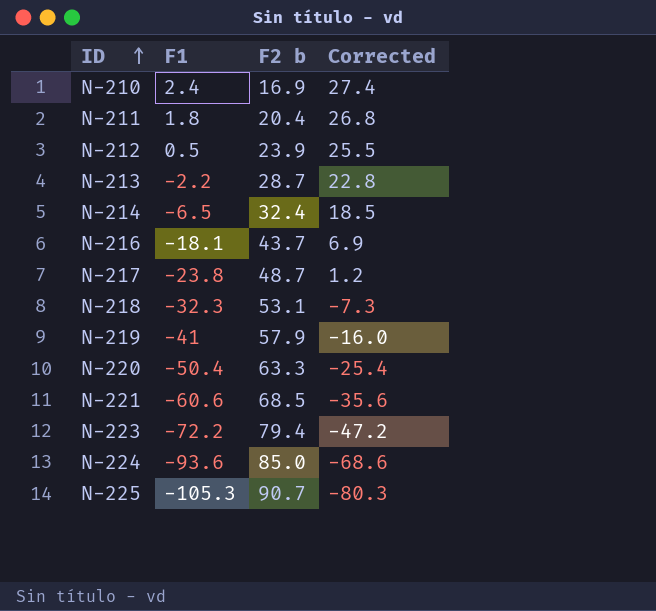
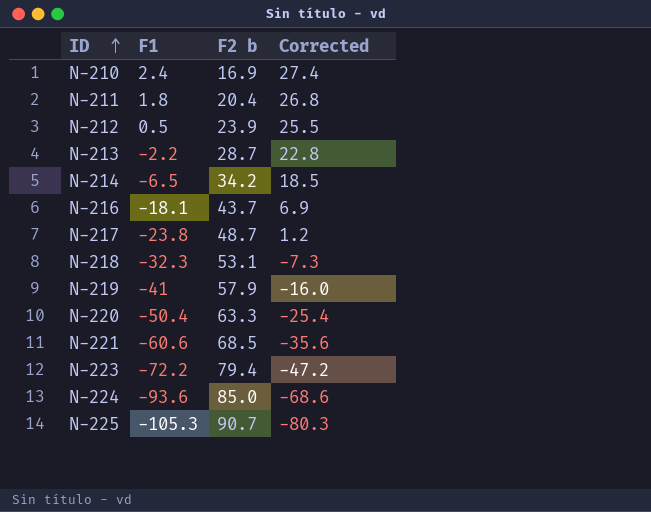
N-214 | F2 b: 32.4 -> 34.2

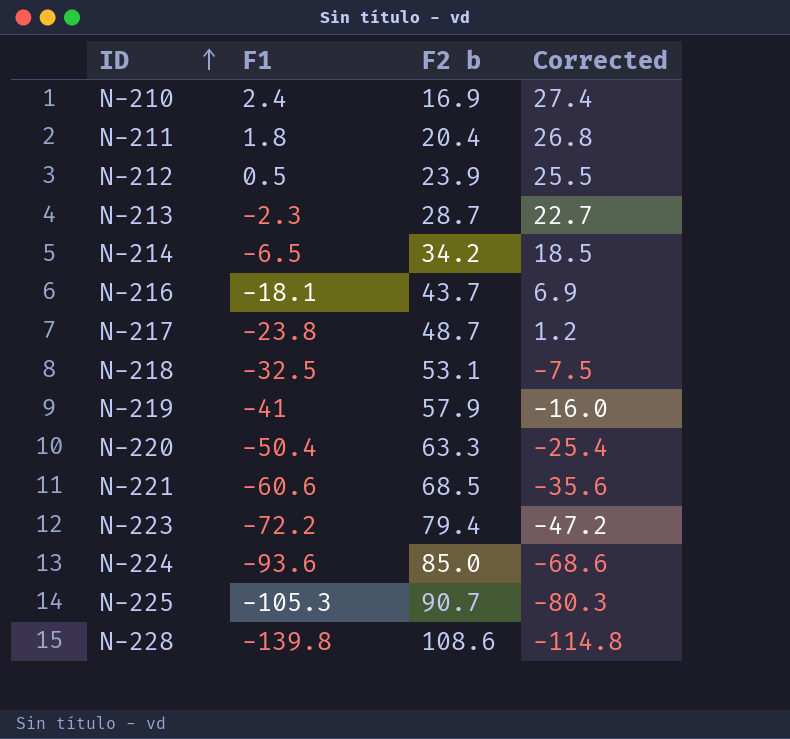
N-213 | F1: -2.2 -> -2.3
N-213 | Corrected: 22.8 -> 22.7
N-218 | F1: -32.3 -> -32.5
N-218 | Corrected: -7.3 -> -7.5
row N-228: none -> -139.8 | 108.6 | -114.8

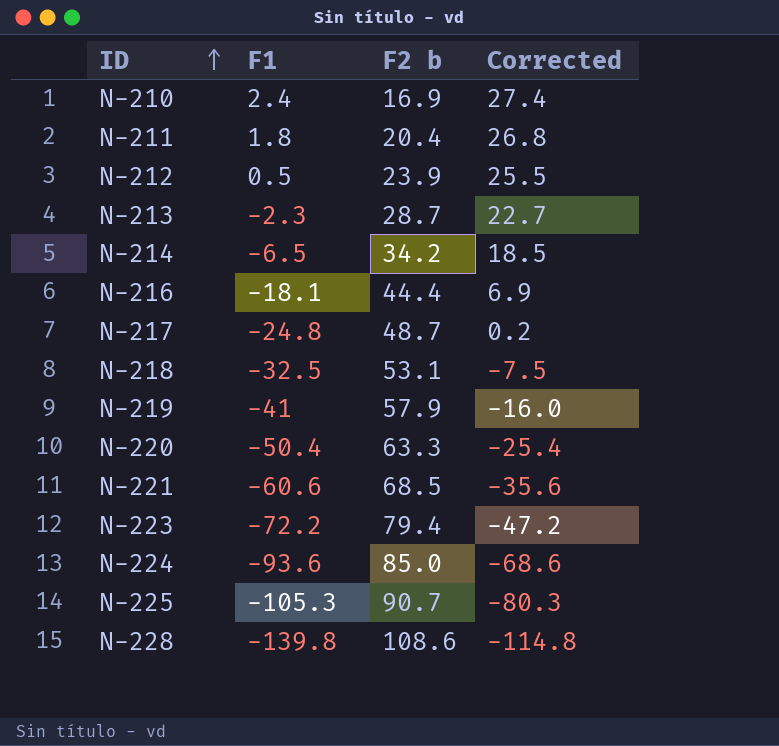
N-216 | F2 b: 43.7 -> 44.4
N-217 | F1: -23.8 -> -24.8
N-217 | Corrected: 1.2 -> 0.2

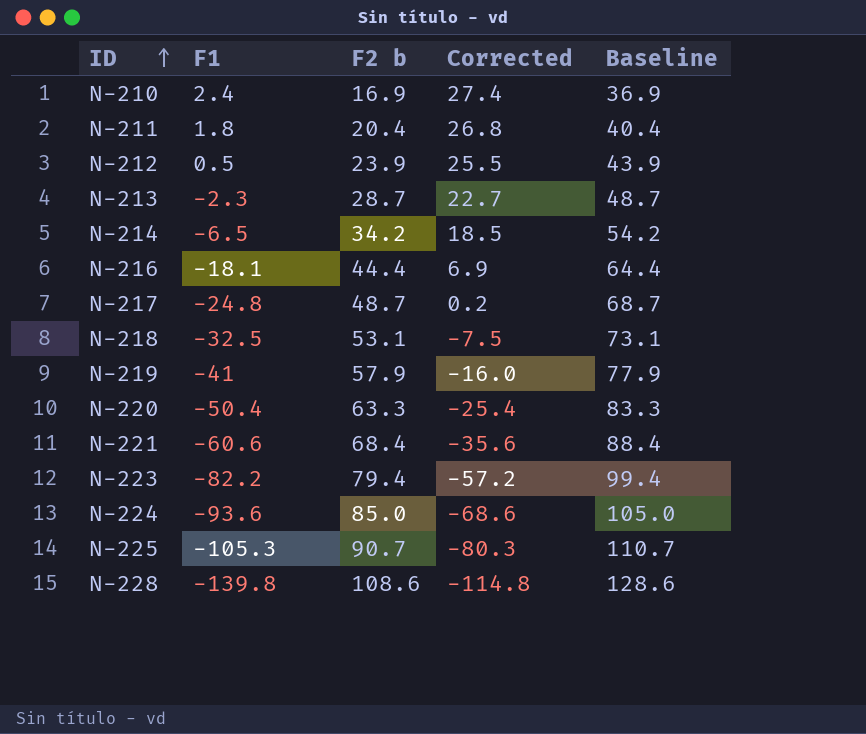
column Baseline | formula: none -> [F2 b] + 20
N-221 | F2 b: 68.5 -> 68.4
N-223 | F1: -72.2 -> -82.2
N-223 | Corrected: -47.2 -> -57.2

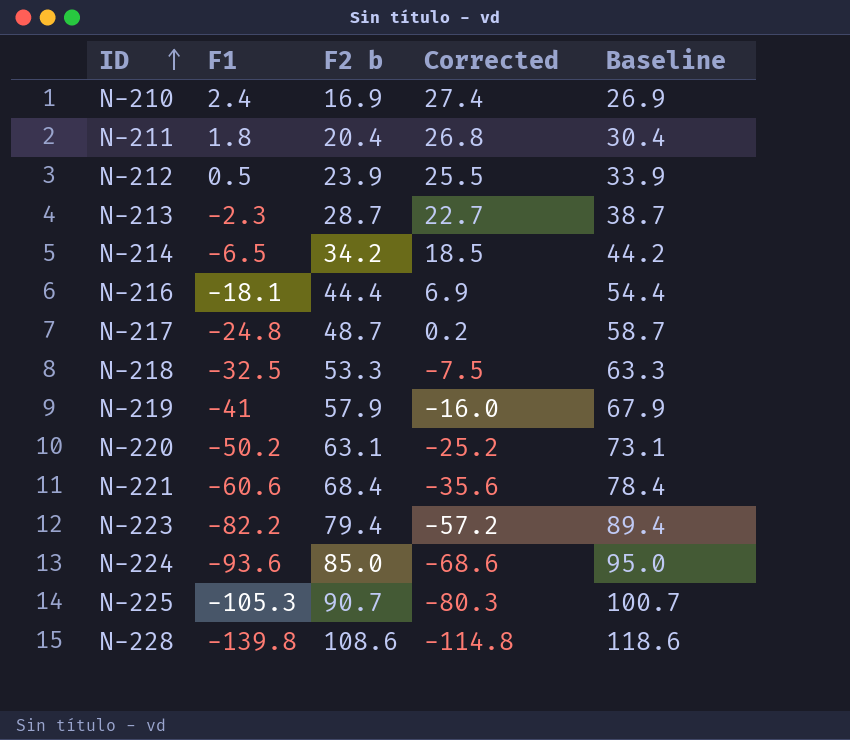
column Baseline | formula: [F2 b] + 20 -> [F2 b] + 10
N-218 | F2 b: 53.1 -> 53.3
N-220 | F1: -50.4 -> -50.2
N-220 | F2 b: 63.3 -> 63.1
N-220 | Corrected: -25.4 -> -25.2

